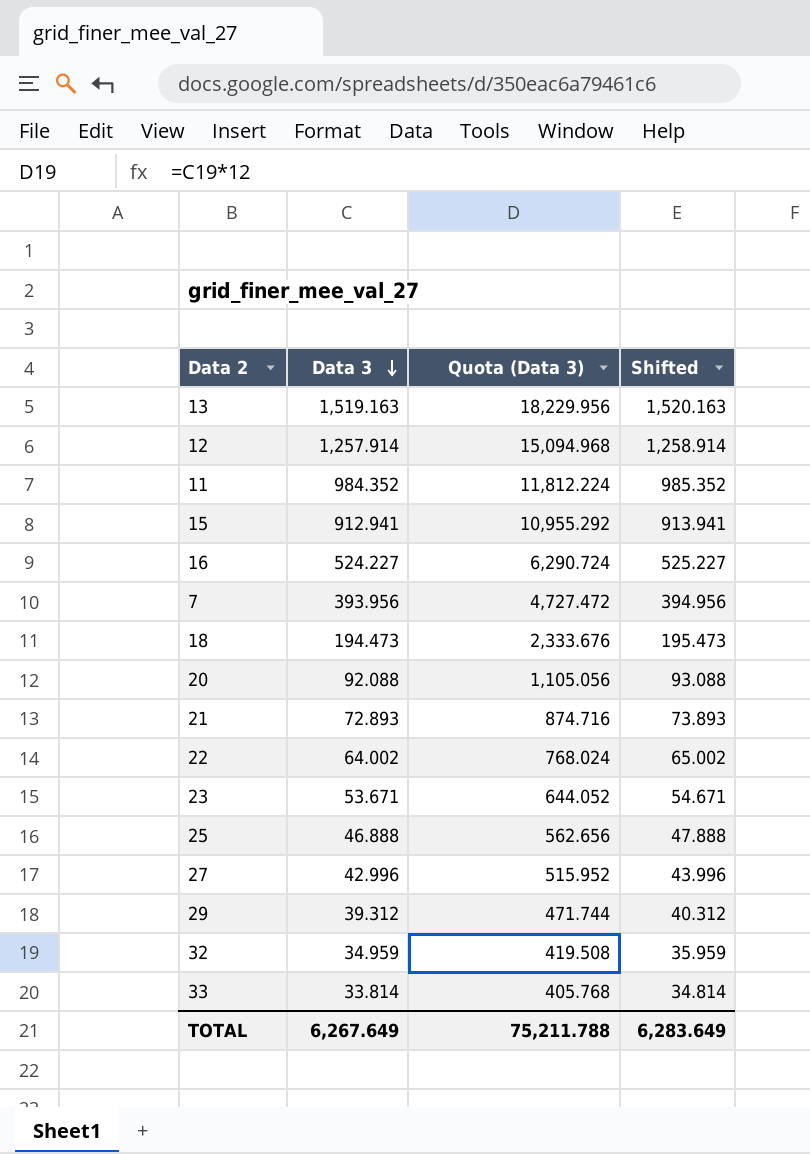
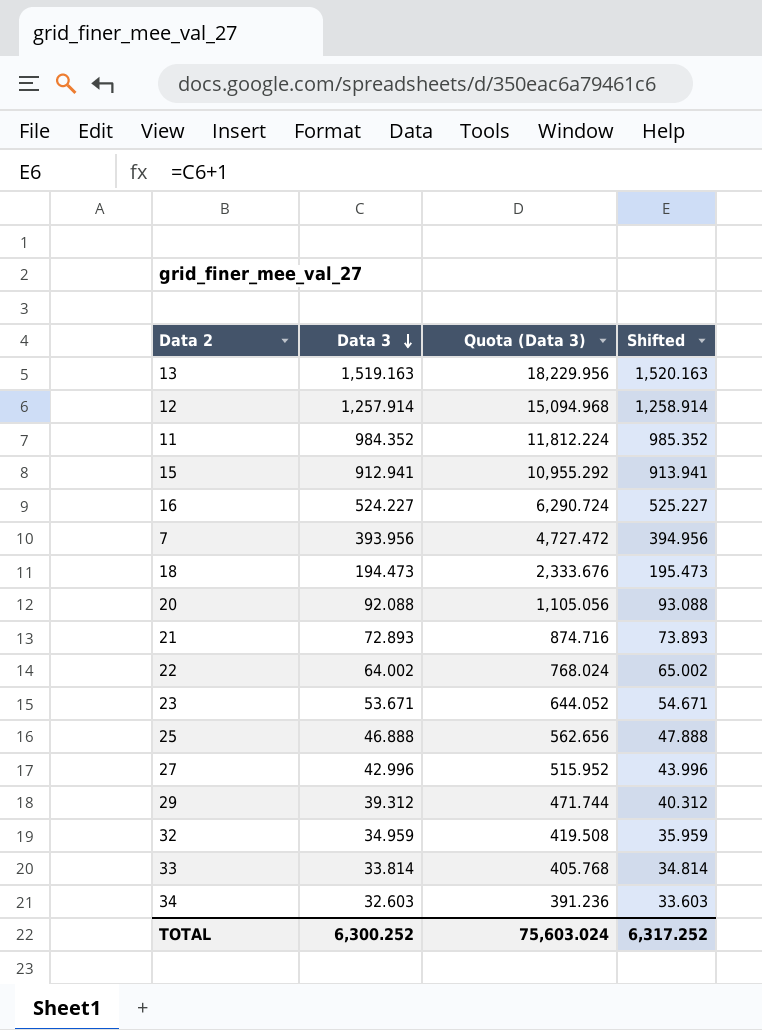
row 34: none -> 32.603 | 391.236 | 33.603
TOTAL | Data 3: 6,267.649 -> 6,300.252
TOTAL | Quota (Data 3): 75,211.788 -> 75,603.024
TOTAL | Shifted: 6,283.649 -> 6,317.252

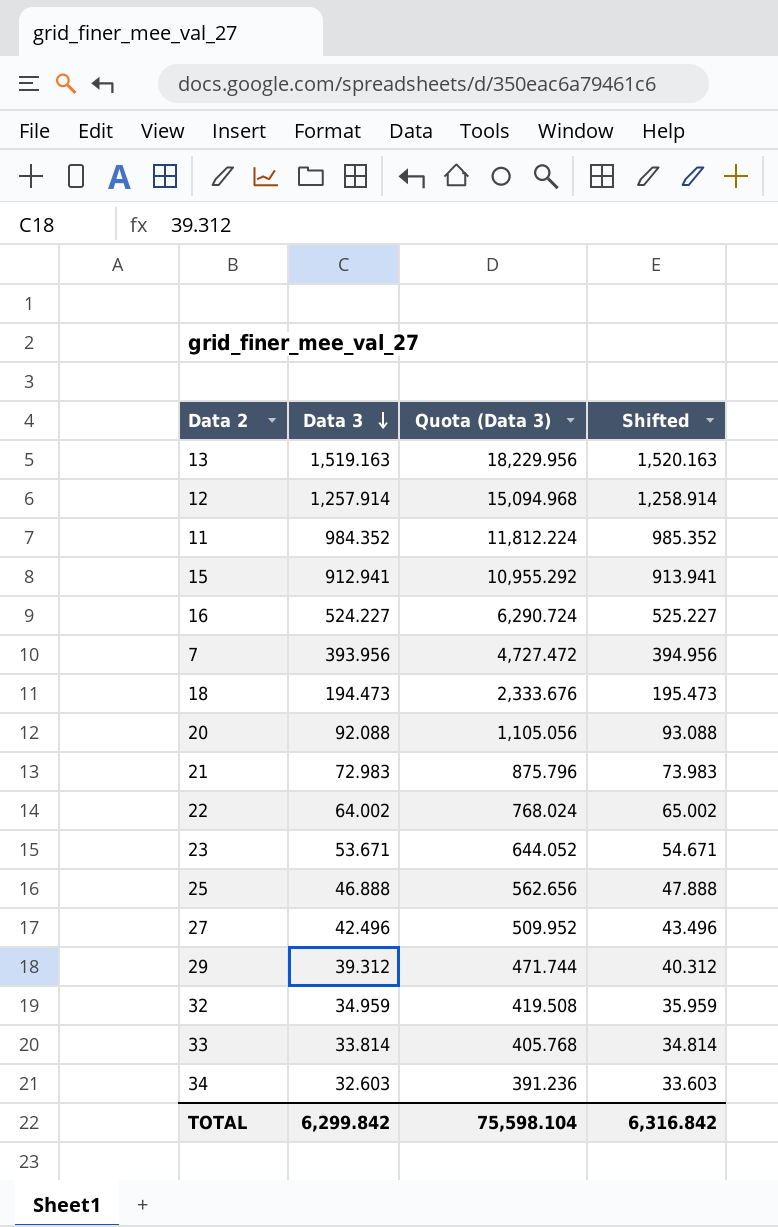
21 | Data 3: 72.893 -> 72.983
21 | Quota (Data 3): 874.716 -> 875.796
21 | Shifted: 73.893 -> 73.983
27 | Data 3: 42.996 -> 42.496
27 | Quota (Data 3): 515.952 -> 509.952
27 | Shifted: 43.996 -> 43.496
TOTAL | Data 3: 6,300.252 -> 6,299.842
TOTAL | Quota (Data 3): 75,603.024 -> 75,598.104
TOTAL | Shifted: 6,317.252 -> 6,316.842

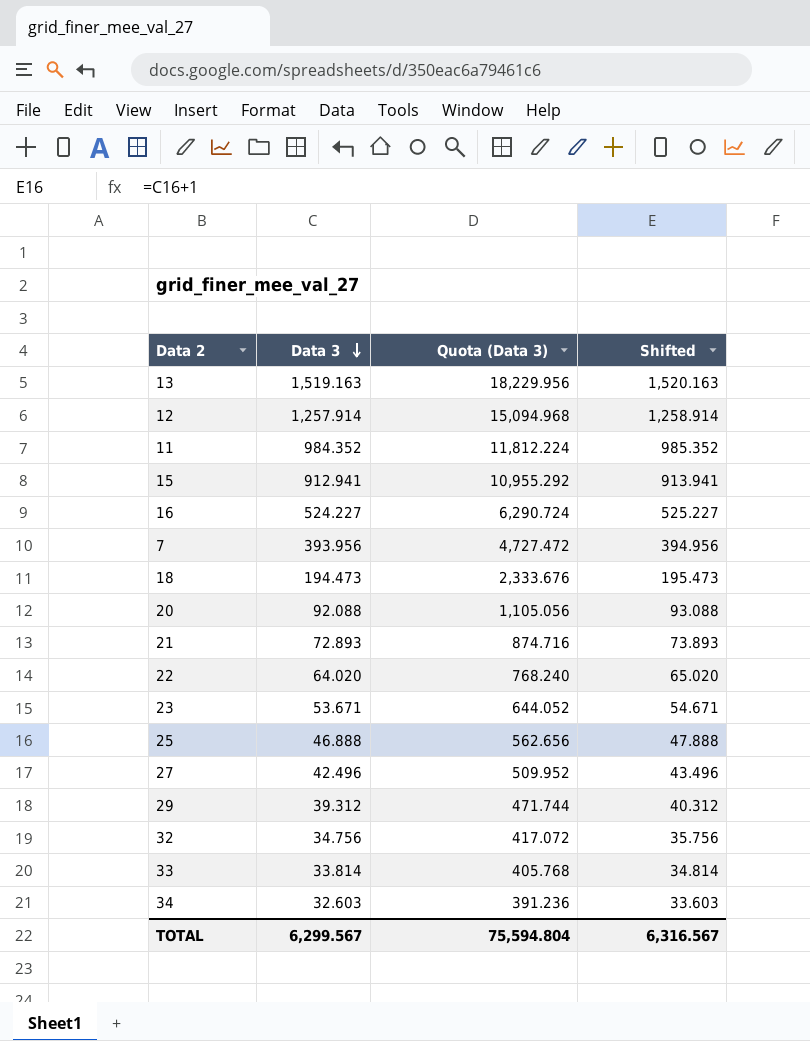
21 | Data 3: 72.983 -> 72.893
21 | Quota (Data 3): 875.796 -> 874.716
21 | Shifted: 73.983 -> 73.893
22 | Data 3: 64.002 -> 64.020
22 | Quota (Data 3): 768.024 -> 768.240
22 | Shifted: 65.002 -> 65.020
32 | Data 3: 34.959 -> 34.756
32 | Quota (Data 3): 419.508 -> 417.072
32 | Shifted: 35.959 -> 35.756
TOTAL | Data 3: 6,299.842 -> 6,299.567
TOTAL | Quota (Data 3): 75,598.104 -> 75,594.804
TOTAL | Shifted: 6,316.842 -> 6,316.567

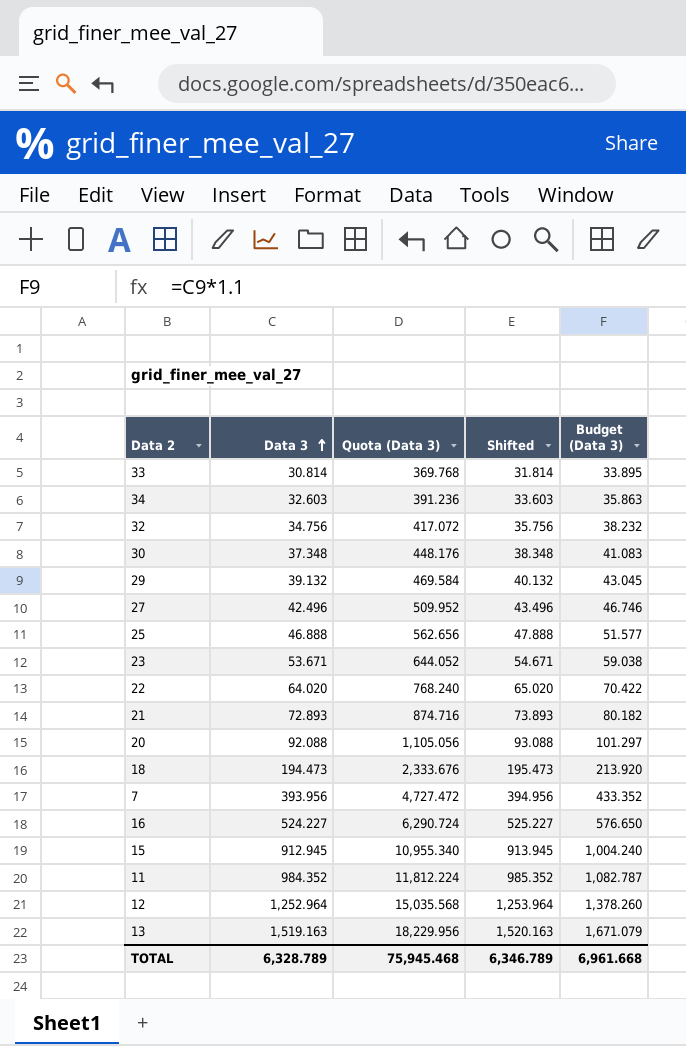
row order: Data 3 descending -> Data 3 ascending
column Budget (Data 3) | formula: none -> [Data 3] * 1.1
33 | Data 3: 33.814 -> 30.814
33 | Quota (Data 3): 405.768 -> 369.768
33 | Shifted: 34.814 -> 31.814
row 30: none -> 37.348 | 448.176 | 38.348 | 41.083
29 | Data 3: 39.312 -> 39.132
29 | Quota (Data 3): 471.744 -> 469.584
29 | Shifted: 40.312 -> 40.132
15 | Data 3: 912.941 -> 912.945
15 | Quota (Data 3): 10,955.292 -> 10,955.340
15 | Shifted: 913.941 -> 913.945
12 | Data 3: 1,257.914 -> 1,252.964
12 | Quota (Data 3): 15,094.968 -> 15,035.568
12 | Shifted: 1,258.914 -> 1,253.964
TOTAL | Data 3: 6,299.567 -> 6,328.789
TOTAL | Quota (Data 3): 75,594.804 -> 75,945.468
TOTAL | Shifted: 6,316.567 -> 6,346.789

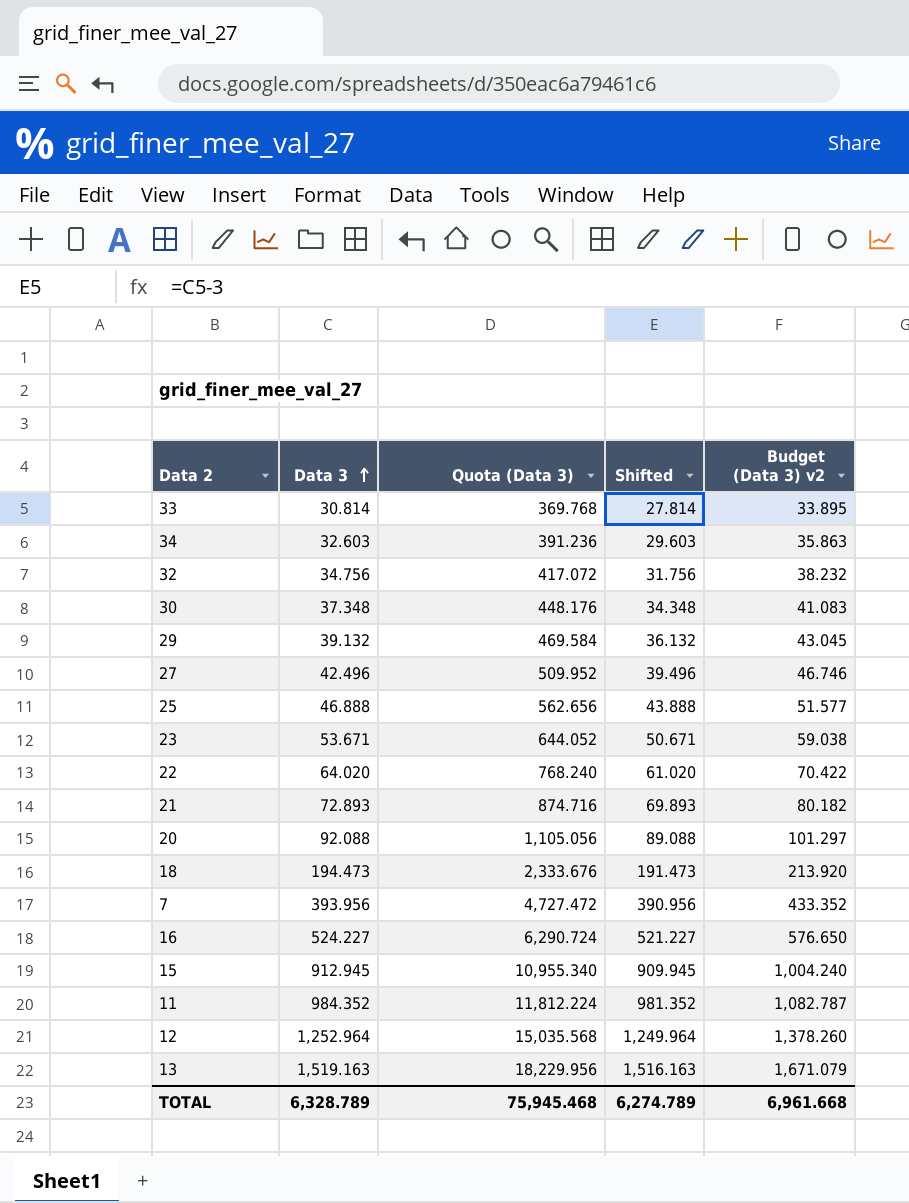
column Shifted | formula: [Data 3] + 1 -> [Data 3] - 3
column name: Budget (Data 3) -> Budget (Data 3) v2
TOTAL | Shifted: 6,346.789 -> 6,274.789

